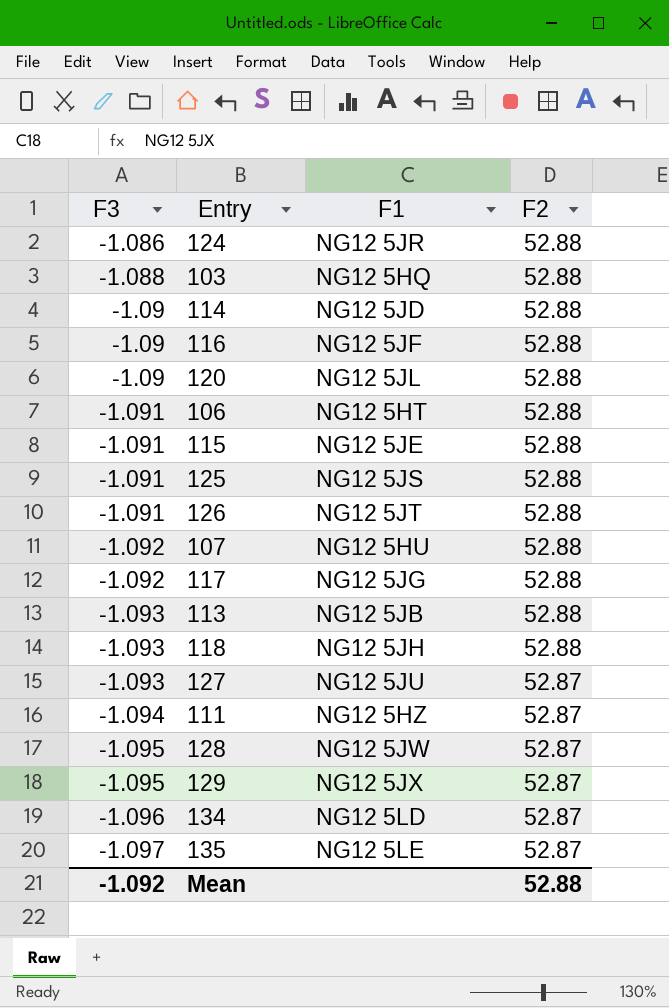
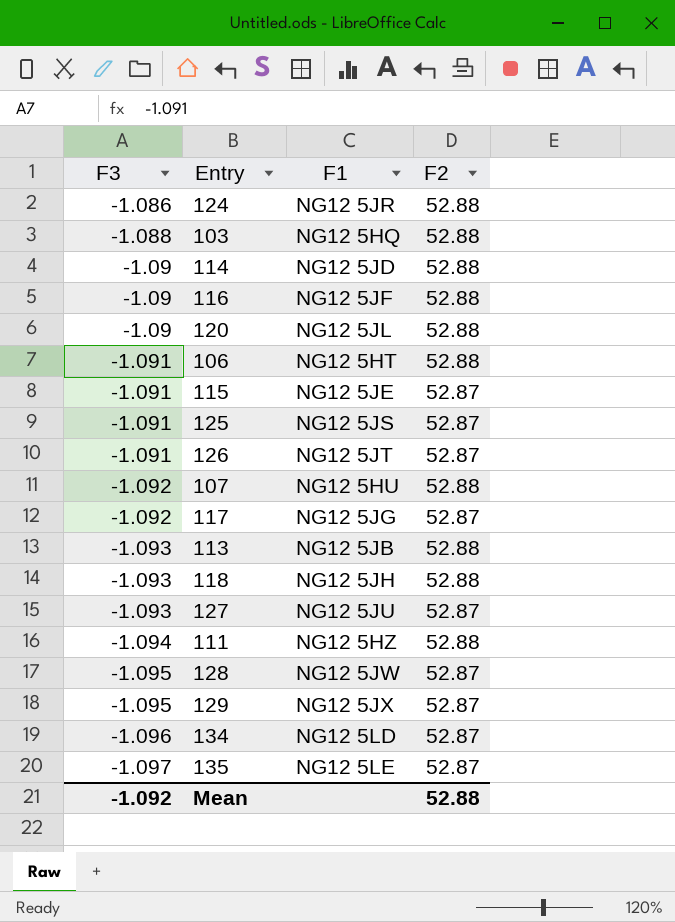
115 | F2: 52.88 -> 52.87
125 | F2: 52.88 -> 52.87
126 | F2: 52.88 -> 52.87
117 | F2: 52.88 -> 52.87
111 | F2: 52.87 -> 52.88

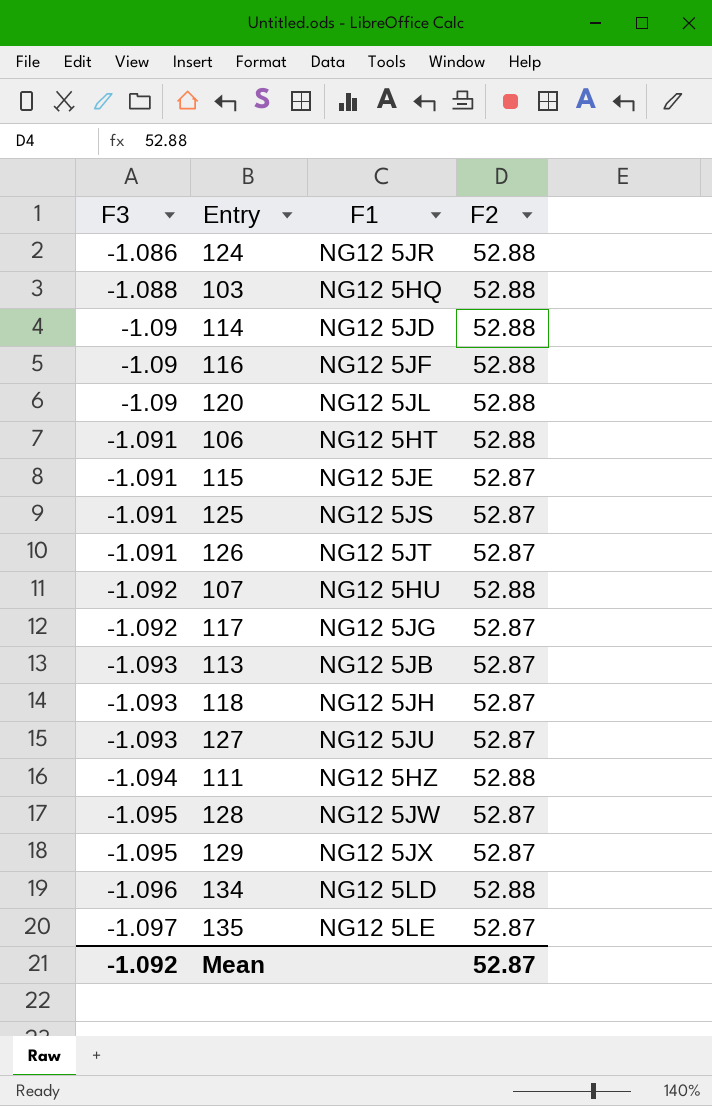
113 | F2: 52.88 -> 52.87
118 | F2: 52.88 -> 52.87
134 | F2: 52.87 -> 52.88
Mean | F2: 52.88 -> 52.87

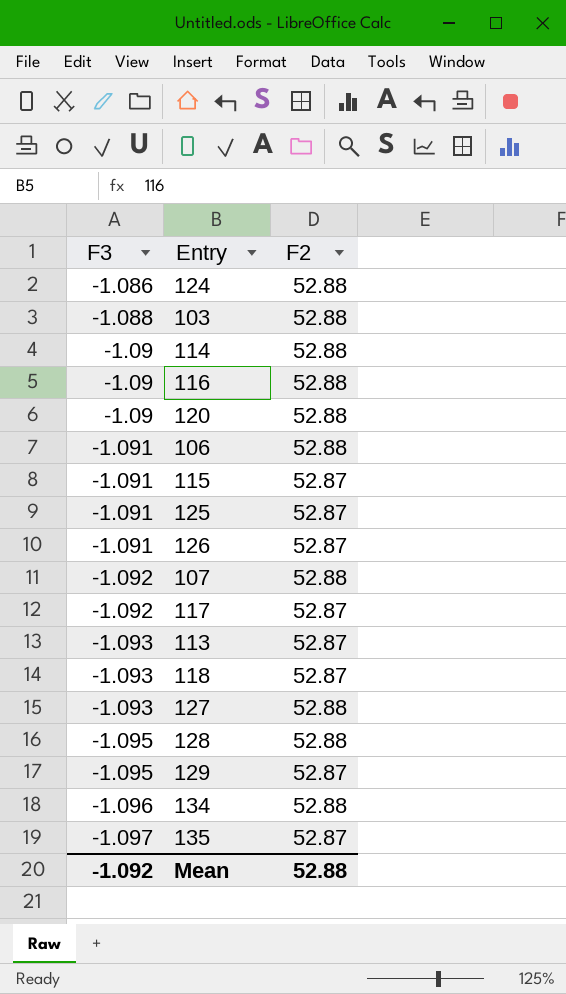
column F1 | position: 3 -> none
row 111: -1.094 | NG12 5HZ | 52.88 -> none
127 | F2: 52.87 -> 52.88
128 | F2: 52.87 -> 52.88
Mean | F2: 52.87 -> 52.88

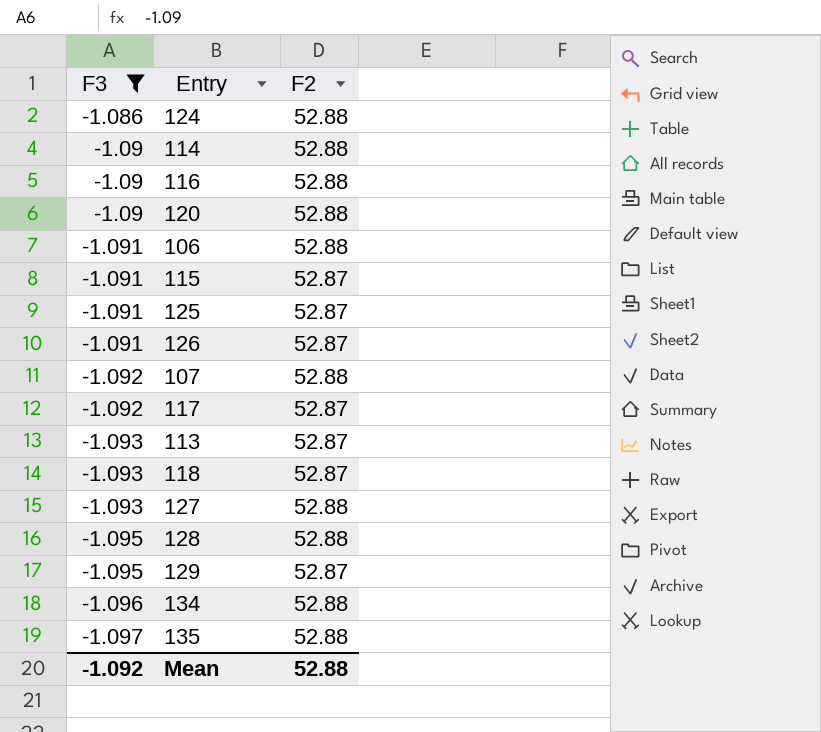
filter: none -> F3 != -1.088
135 | F2: 52.87 -> 52.88

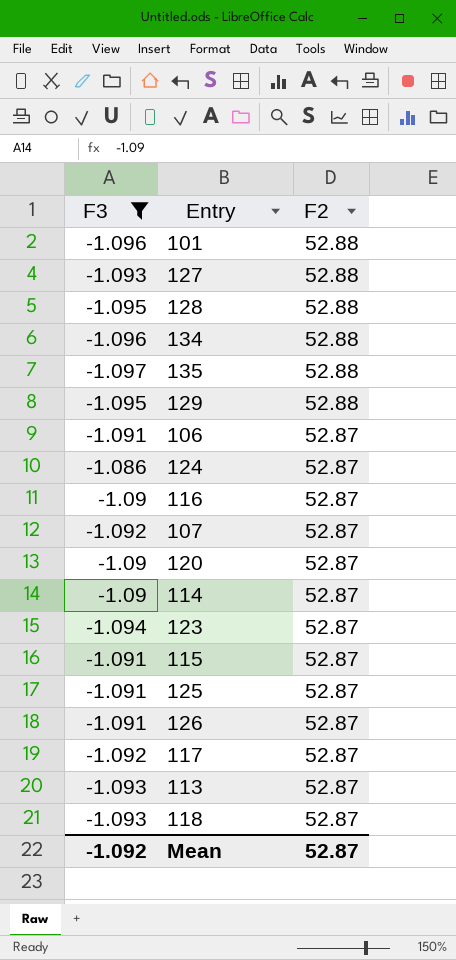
row order: F3 descending -> F2 descending
row 101: none -> -1.096 | 52.88
129 | F2: 52.87 -> 52.88
106 | F2: 52.88 -> 52.87
124 | F2: 52.88 -> 52.87
116 | F2: 52.88 -> 52.87
107 | F2: 52.88 -> 52.87
120 | F2: 52.88 -> 52.87
114 | F2: 52.88 -> 52.87
row 123: none -> -1.094 | 52.87
Mean | F2: 52.88 -> 52.87

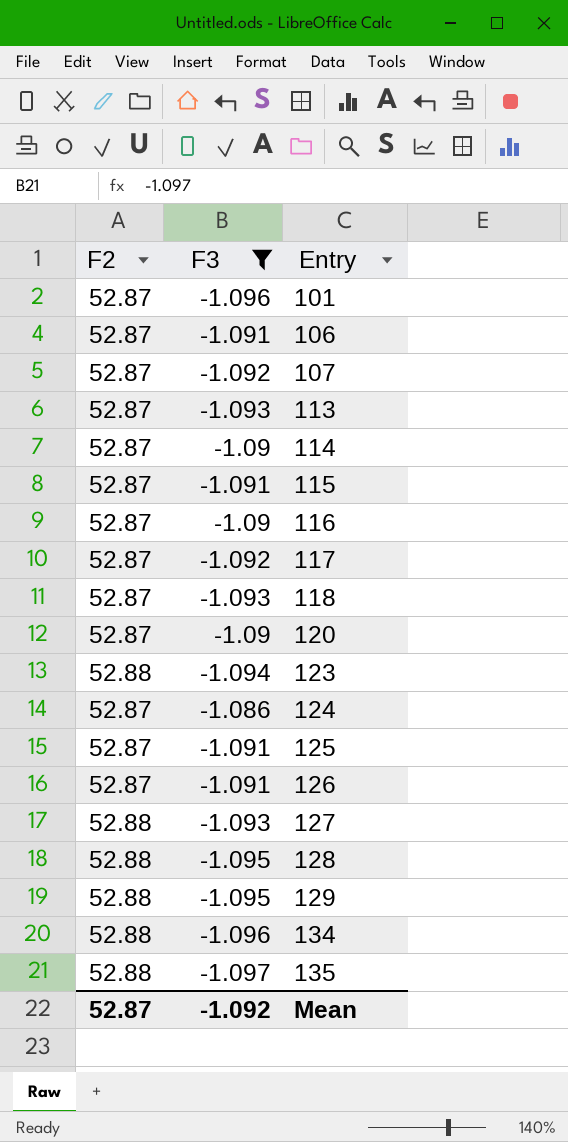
row order: F2 descending -> Entry ascending
column F2 | position: 3 -> 1
101 | F2: 52.88 -> 52.87
123 | F2: 52.87 -> 52.88

